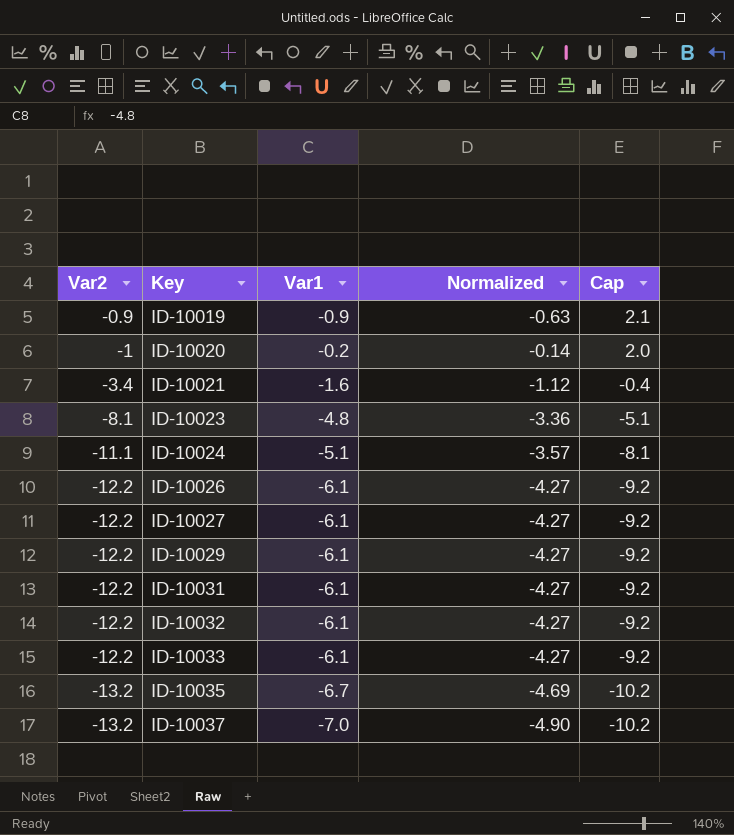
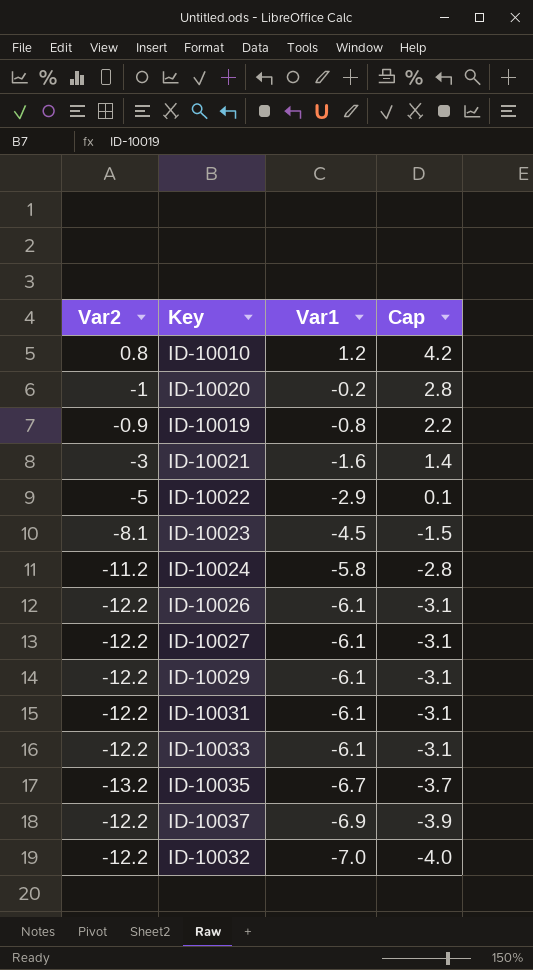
row order: Var2 descending -> Var1 descending
column Normalized | formula: [Var1] * 0.7 -> none
column Cap | formula: [Var2] + 3 -> [Var1] + 3
row ID-10010: none -> 0.8 | 1.2 | 4.2
ID-10019 | Var1: -0.9 -> -0.8
ID-10021 | Var2: -3.4 -> -3
row ID-10022: none -> -5 | -2.9 | 0.1
ID-10023 | Var1: -4.8 -> -4.5
ID-10024 | Var2: -11.1 -> -11.2
ID-10024 | Var1: -5.1 -> -5.8
ID-10037 | Var2: -13.2 -> -12.2
ID-10037 | Var1: -7.0 -> -6.9
ID-10032 | Var1: -6.1 -> -7.0

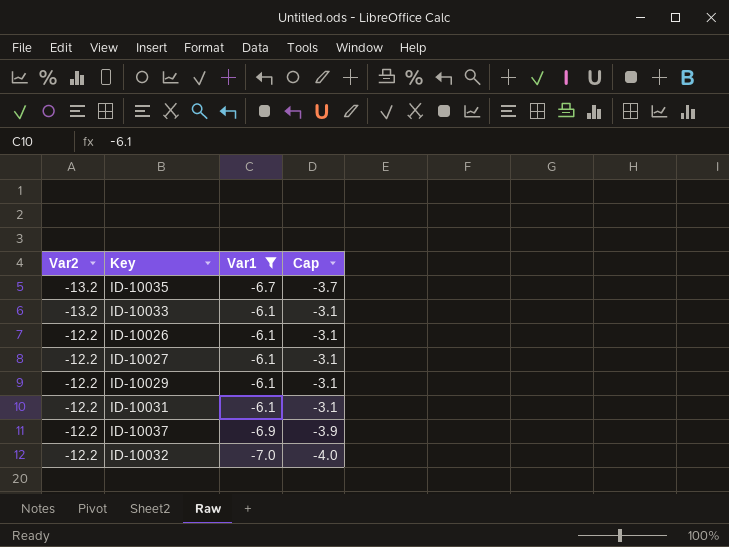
filter: none -> Var1 <= -6.1
row order: Var1 descending -> Var2 ascending
ID-10033 | Var2: -12.2 -> -13.2

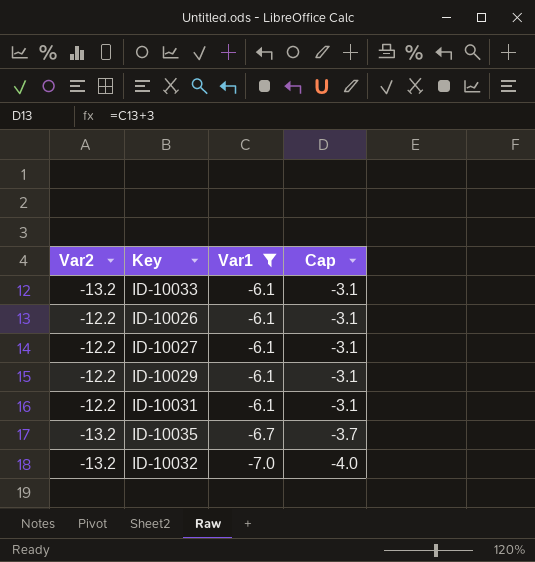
row order: Var2 ascending -> Var1 descending
row ID-10037: -12.2 | -6.9 | -3.9 -> none
ID-10032 | Var2: -12.2 -> -13.2

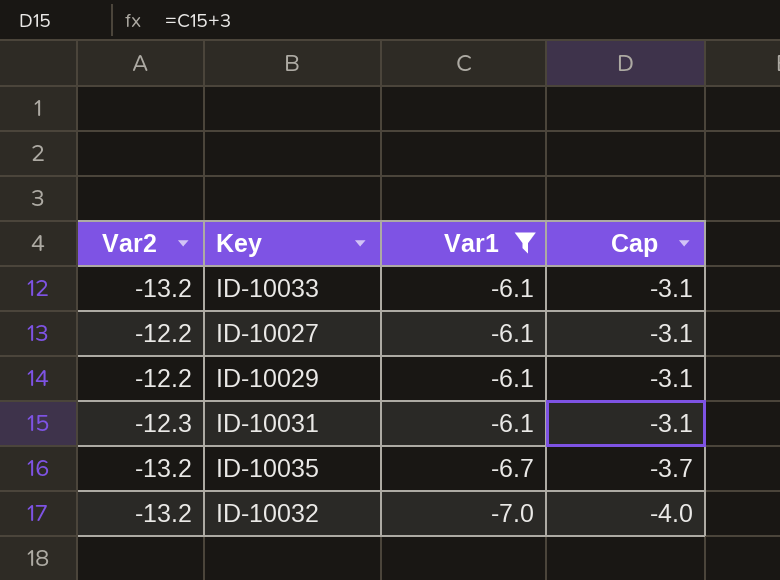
row ID-10026: -12.2 | -6.1 | -3.1 -> none
ID-10031 | Var2: -12.2 -> -12.3

